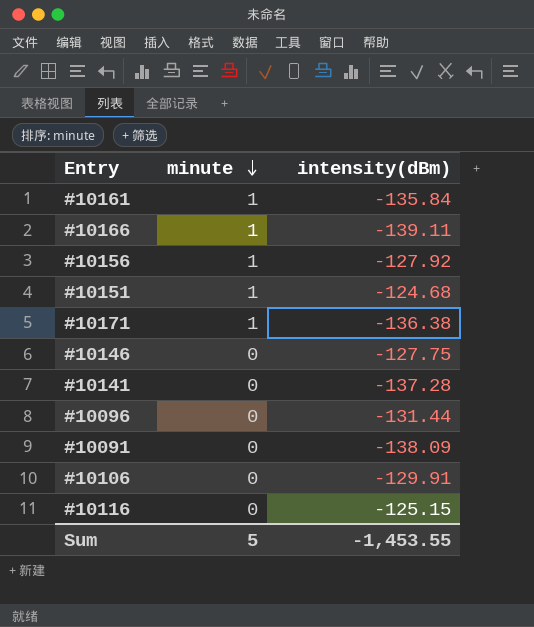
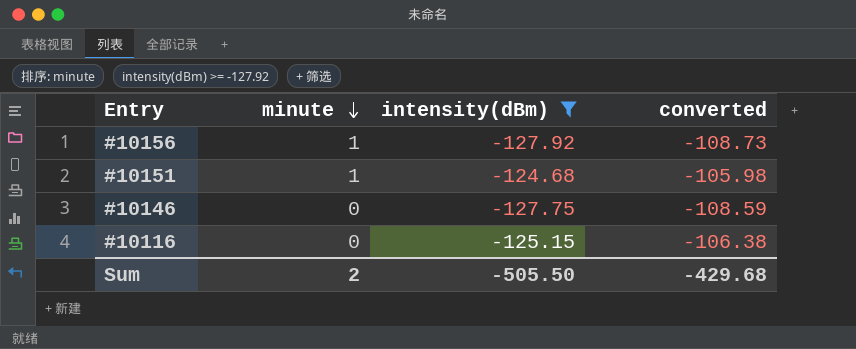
filter: none -> intensity(dBm) >= -127.92
column converted | formula: none -> [intensity(dBm)] * 0.85
Sum | minute: 5 -> 2
Sum | intensity(dBm): -1,453.55 -> -505.50

